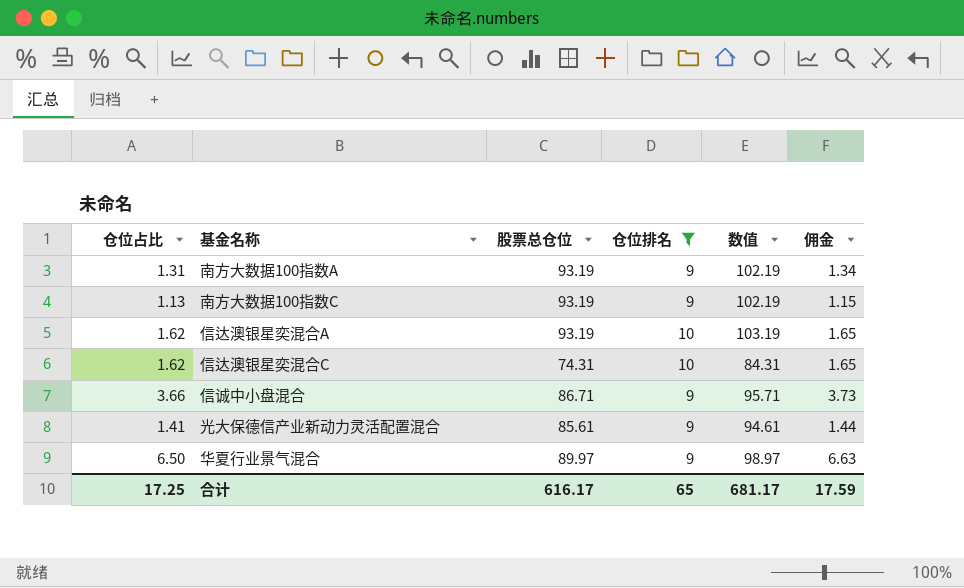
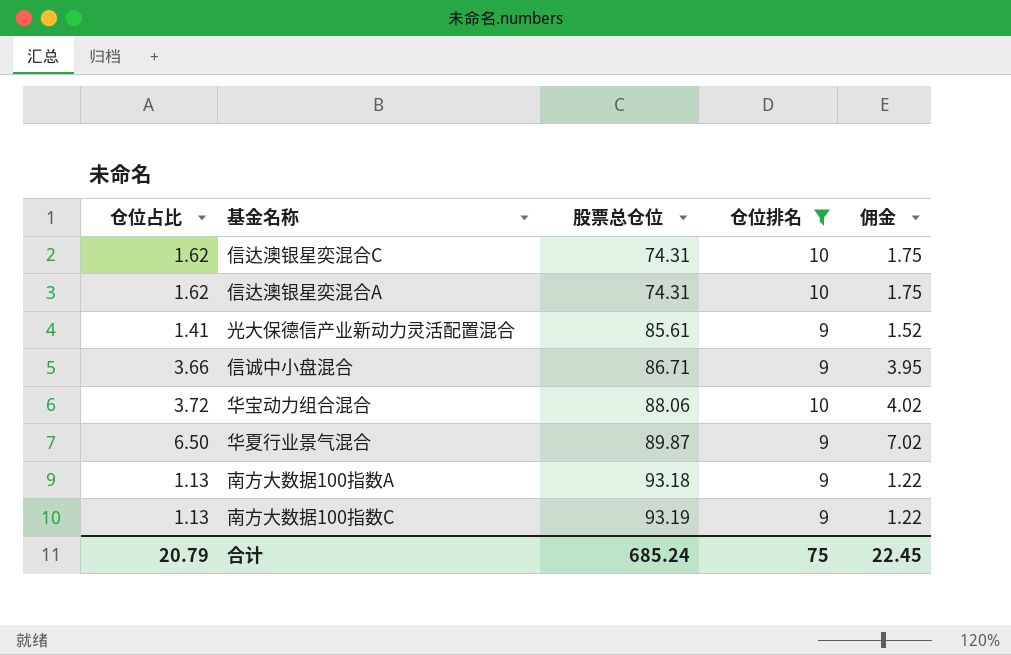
row order: none -> 股票总仓位 ascending
column 数值 | formula: [股票总仓位] + [仓位排名] -> none
column 佣金 | formula: [仓位占比] * 1.02 -> [仓位占比] * 1.08
信达澳银星奕混合A | 股票总仓位: 93.19 -> 74.31
row 华宝动力组合混合: none -> 3.72 | 88.06 | 10 | 4.02
华夏行业景气混合 | 股票总仓位: 89.97 -> 89.87
南方大数据100指数A | 仓位占比: 1.31 -> 1.13
南方大数据100指数A | 股票总仓位: 93.19 -> 93.18
合计 | 仓位占比: 17.25 -> 20.79
合计 | 股票总仓位: 616.17 -> 685.24
合计 | 仓位排名: 65 -> 75
合计 | 佣金: 17.59 -> 22.45

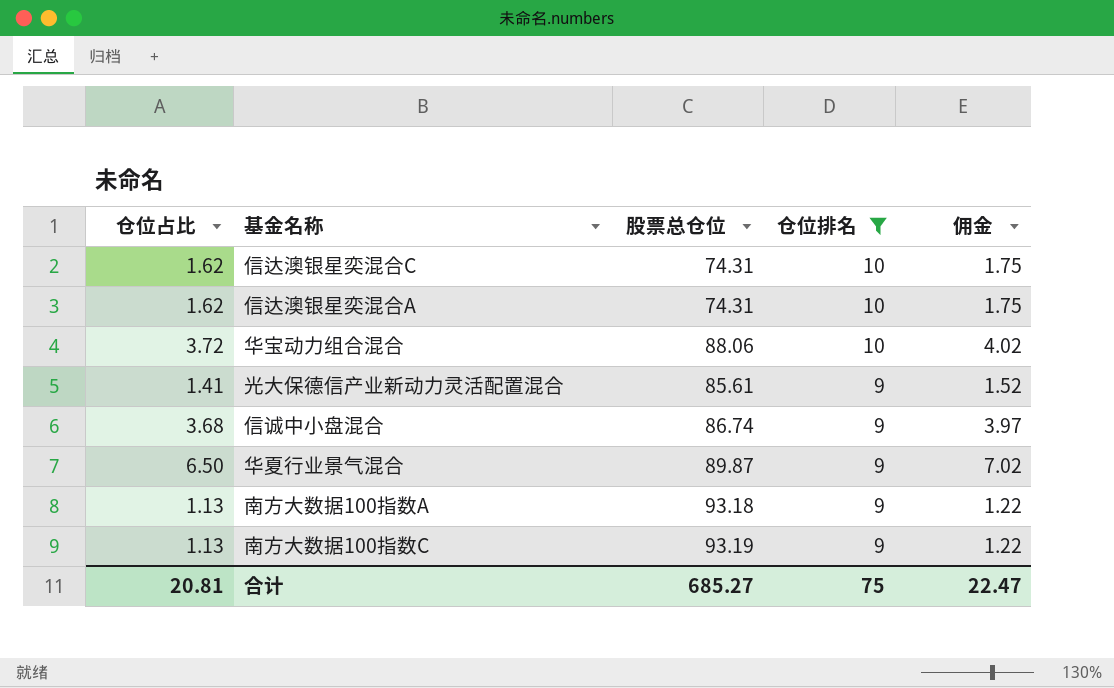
row order: 股票总仓位 ascending -> 仓位排名 descending
信诚中小盘混合 | 仓位占比: 3.66 -> 3.68
信诚中小盘混合 | 股票总仓位: 86.71 -> 86.74
信诚中小盘混合 | 佣金: 3.95 -> 3.97
合计 | 仓位占比: 20.79 -> 20.81
合计 | 股票总仓位: 685.24 -> 685.27
合计 | 佣金: 22.45 -> 22.47

